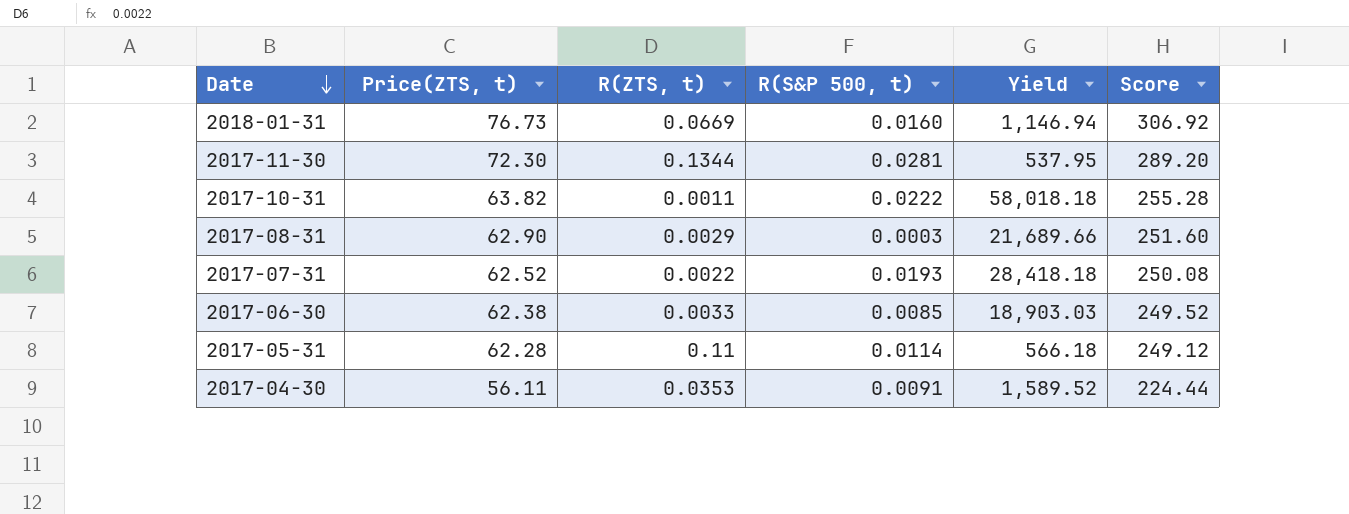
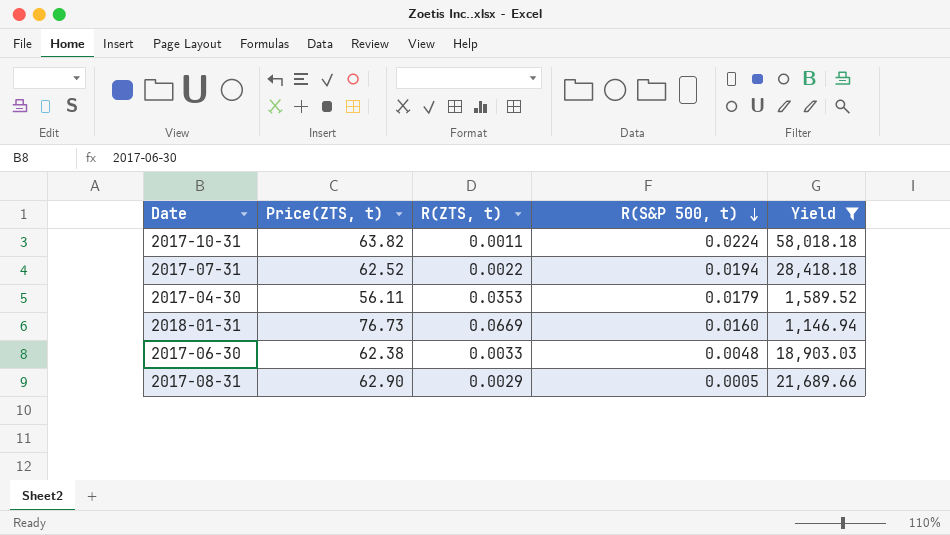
filter: none -> Yield >= 1,146.94
row order: Date descending -> R(S&P 500, t) descending
column Score | formula: [Price(ZTS, t)] * 4 -> none
2017-10-31 | R(S&P 500, t): 0.0222 -> 0.0224
2017-07-31 | R(S&P 500, t): 0.0193 -> 0.0194
2017-04-30 | R(S&P 500, t): 0.0091 -> 0.0179
2017-06-30 | R(S&P 500, t): 0.0085 -> 0.0048
2017-08-31 | R(S&P 500, t): 0.0003 -> 0.0005

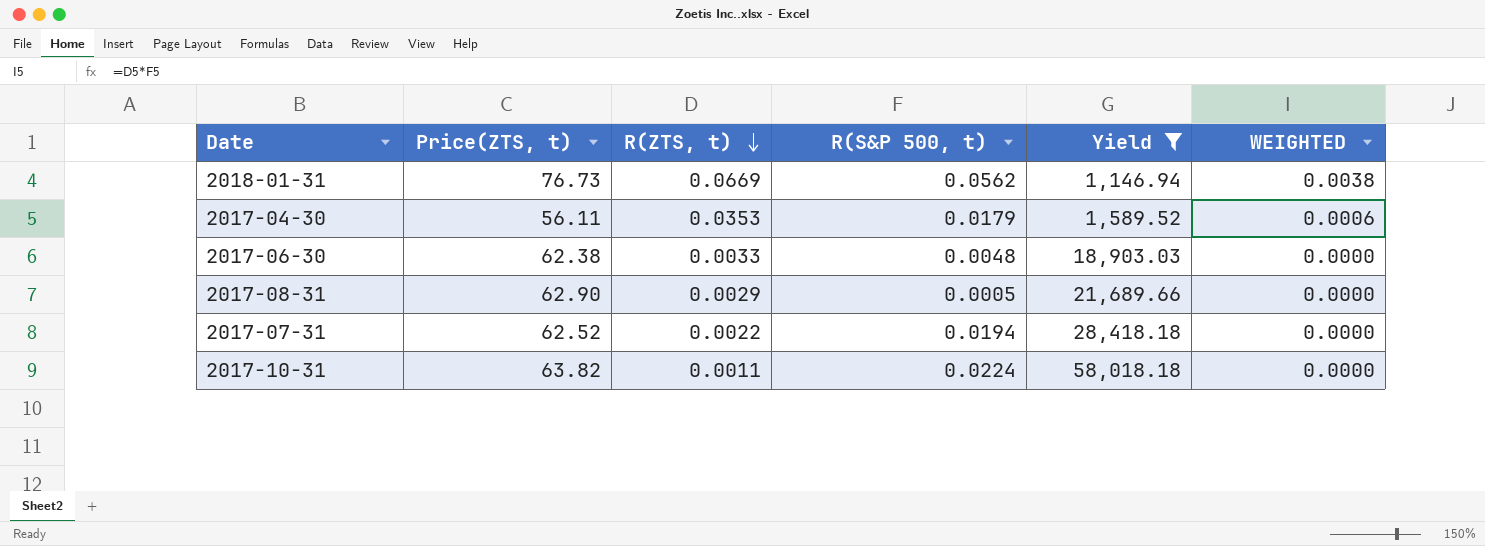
row order: R(S&P 500, t) descending -> R(ZTS, t) descending
column WEIGHTED | formula: none -> [R(ZTS, t)] * [R(S&P 500, t)]
2018-01-31 | R(S&P 500, t): 0.0160 -> 0.0562

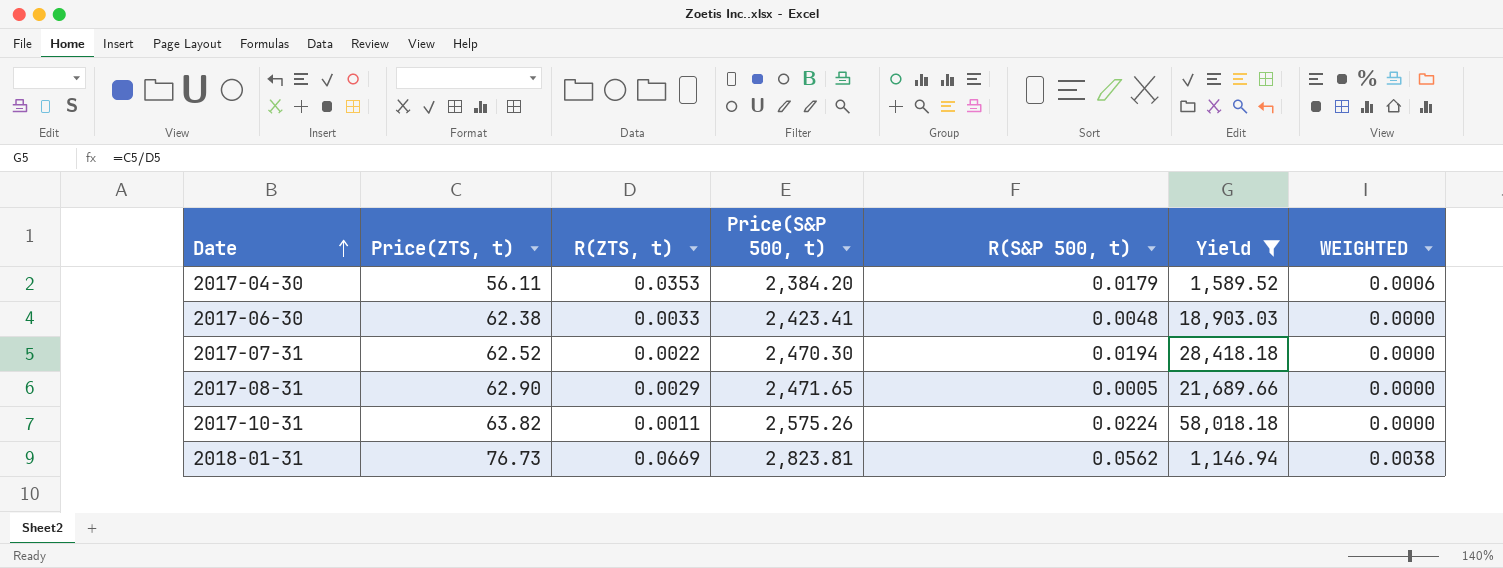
row order: R(ZTS, t) descending -> Date ascending
column Price(S&P 500, t) | position: none -> 4

